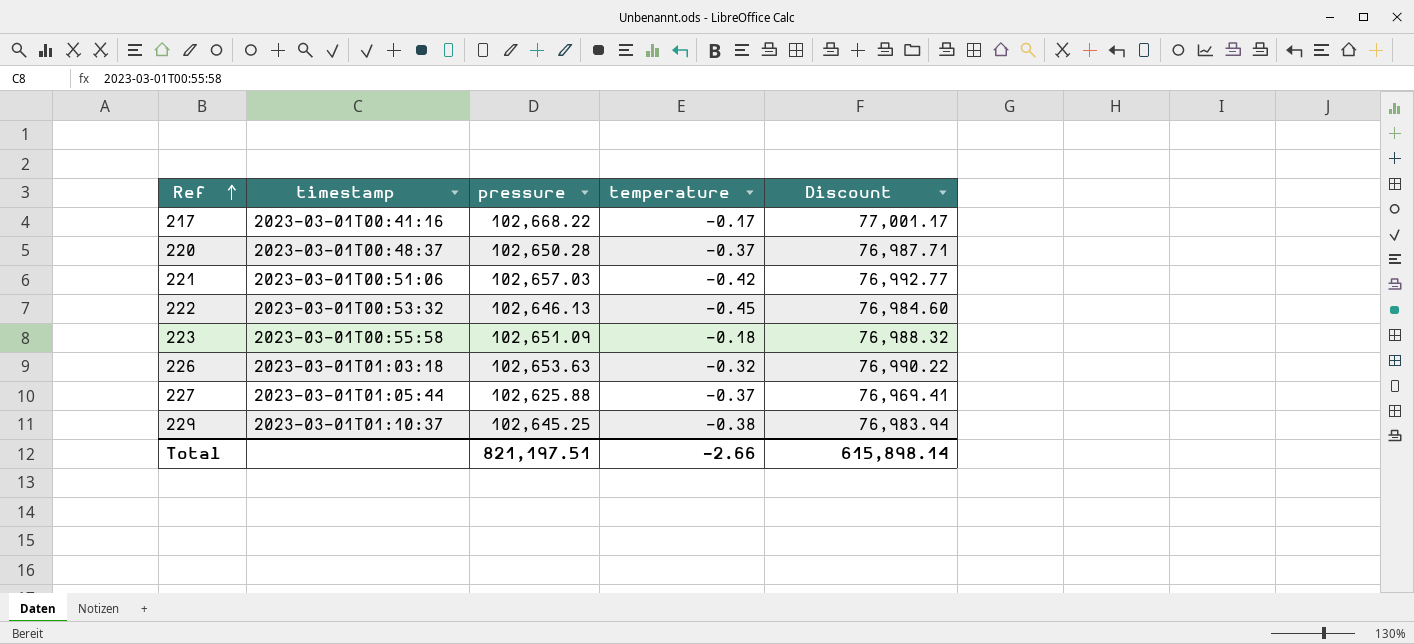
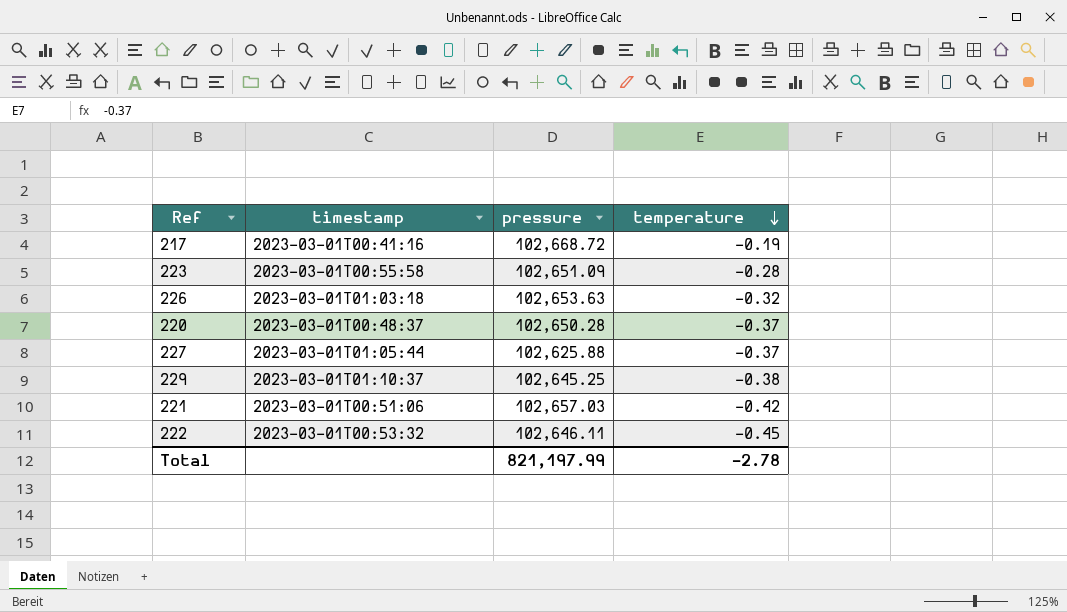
row order: Ref ascending -> temperature descending
column Discount | formula: [pressure] * 0.75 -> none
217 | pressure: 102,668.22 -> 102,668.72
217 | temperature: -0.17 -> -0.19
223 | temperature: -0.18 -> -0.28
222 | pressure: 102,646.13 -> 102,646.11
Total | pressure: 821,197.51 -> 821,197.99
Total | temperature: -2.66 -> -2.78

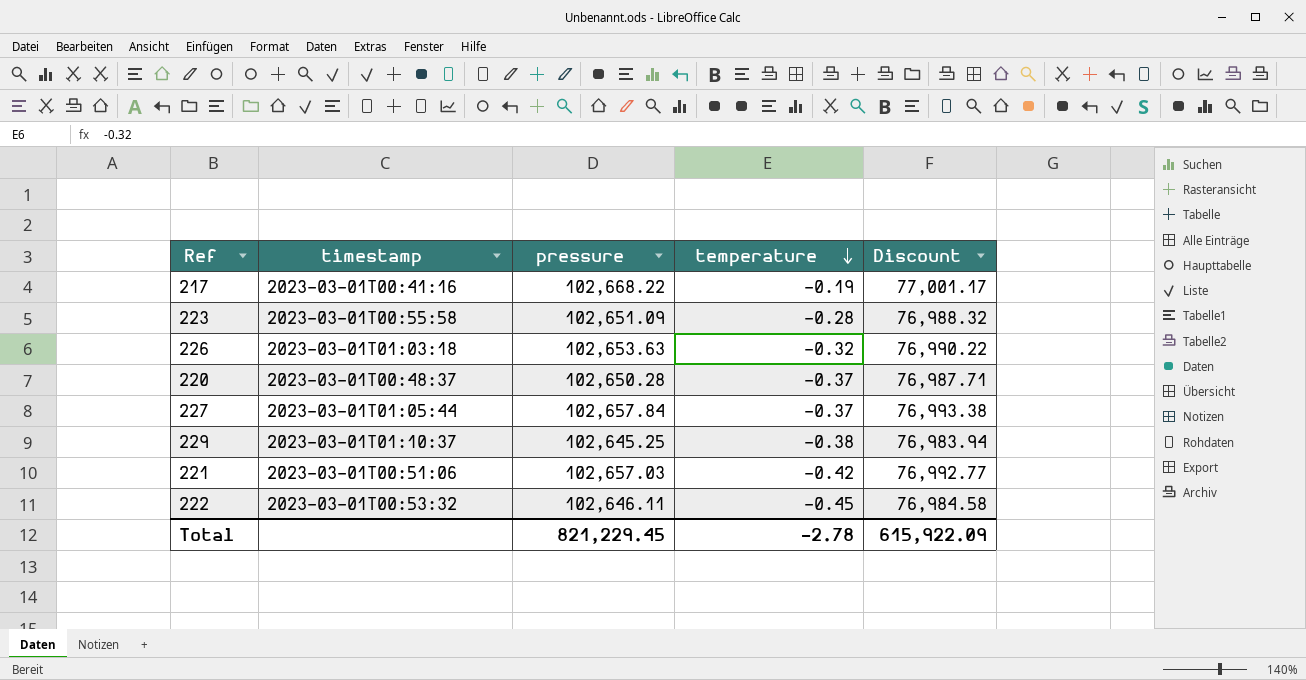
column Discount | formula: none -> [pressure] * 0.75
217 | pressure: 102,668.72 -> 102,668.22
227 | pressure: 102,625.88 -> 102,657.84
Total | pressure: 821,197.99 -> 821,229.45

